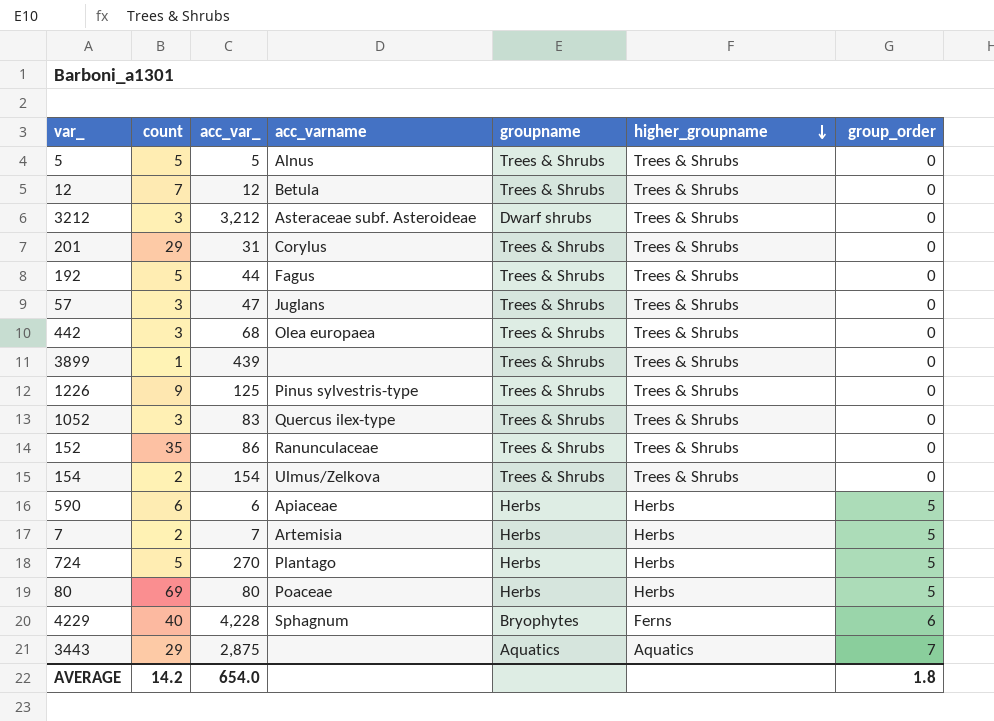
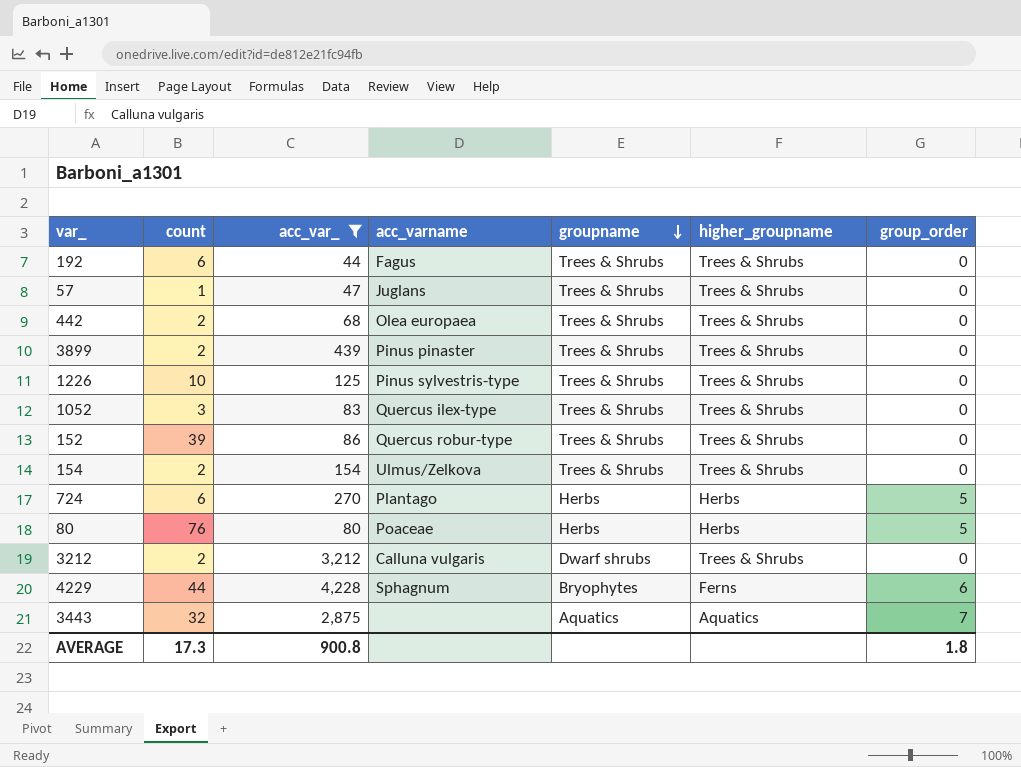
filter: none -> acc_var_ >= 44
row order: higher_groupname descending -> groupname descending
192 | count: 5 -> 6
57 | count: 3 -> 1
442 | count: 3 -> 2
3899 | count: 1 -> 2
3899 | acc_varname: none -> Pinus pinaster
1226 | count: 9 -> 10
152 | count: 35 -> 39
152 | acc_varname: Ranunculaceae -> Quercus robur-type
724 | count: 5 -> 6
80 | count: 69 -> 76
3212 | count: 3 -> 2
3212 | acc_varname: Asteraceae subf. Asteroideae -> Calluna vulgaris
4229 | count: 40 -> 44
3443 | count: 29 -> 32
AVERAGE | count: 14.2 -> 17.3
AVERAGE | acc_var_: 654.0 -> 900.8

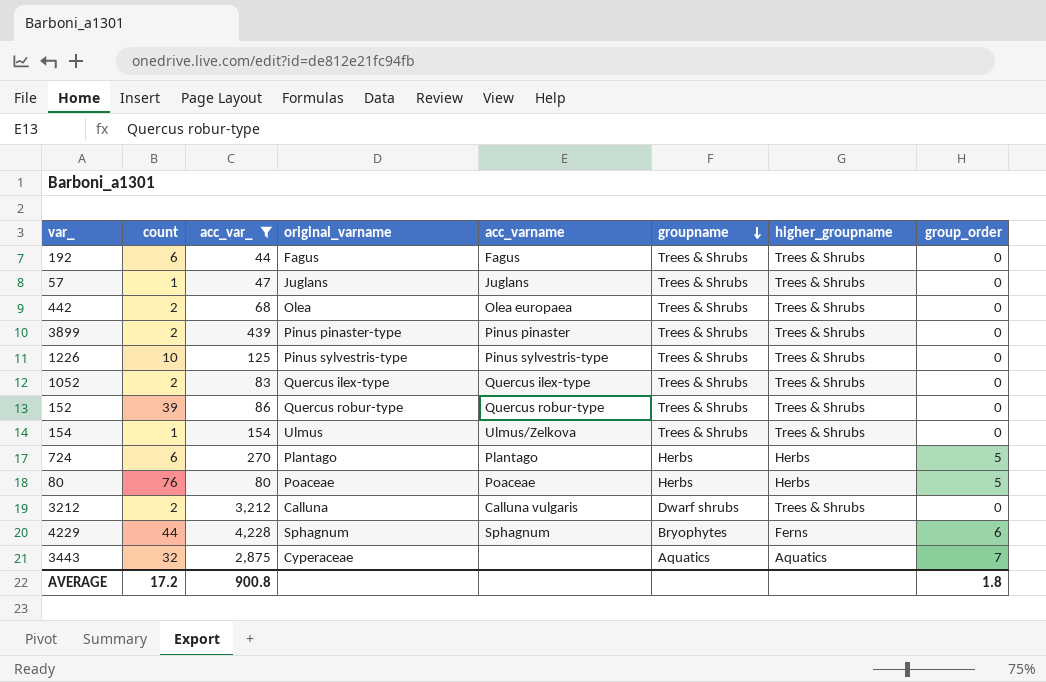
column original_varname | position: none -> 4
1052 | count: 3 -> 2
154 | count: 2 -> 1
AVERAGE | count: 17.3 -> 17.2

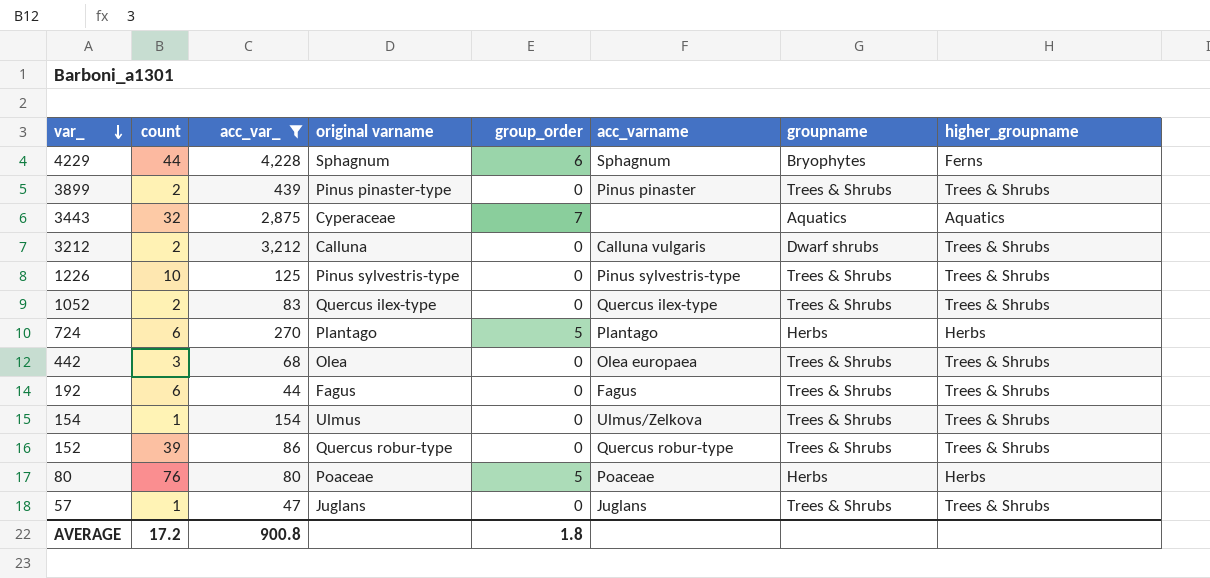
row order: groupname descending -> var_ descending
column name: original_varname -> original varname
column group_order | position: 8 -> 5
442 | count: 2 -> 3

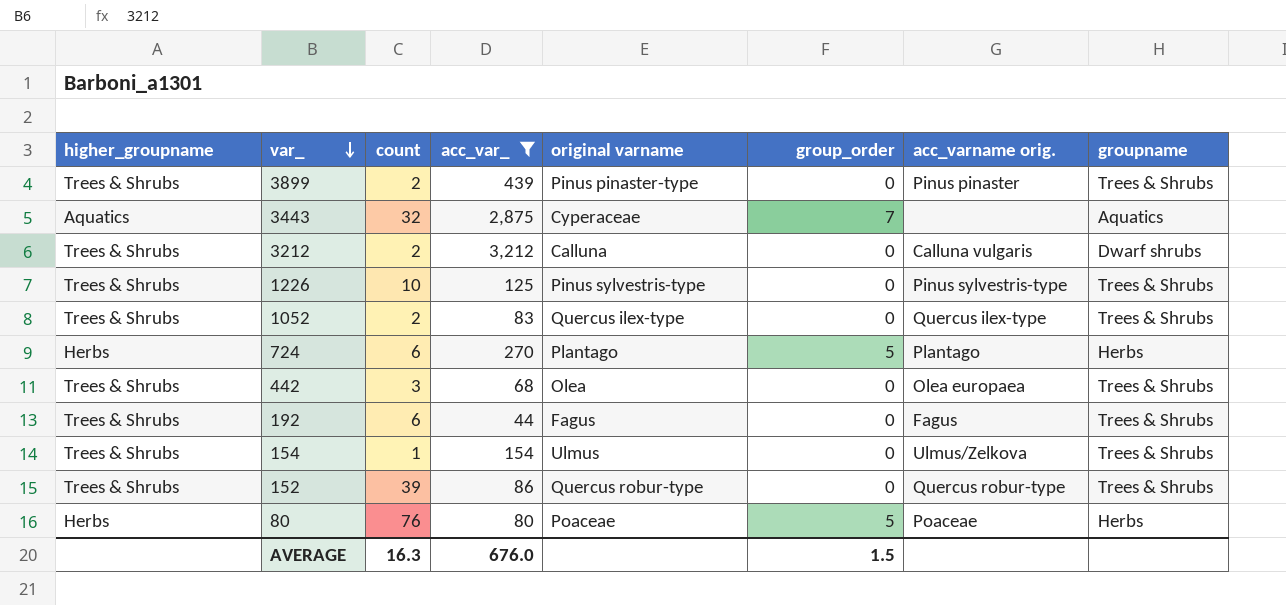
column higher_groupname | position: 8 -> 1
column name: acc_varname -> acc_varname orig.
row 4229: 44 | 4,228 | Sphagnum | 6 | Sphagnum | Bryophytes | Ferns -> none
row 57: 1 | 47 | Juglans | 0 | Juglans | Trees & Shrubs | Trees & Shrubs -> none
AVERAGE | count: 17.2 -> 16.3
AVERAGE | acc_var_: 900.8 -> 676.0
AVERAGE | group_order: 1.8 -> 1.5

